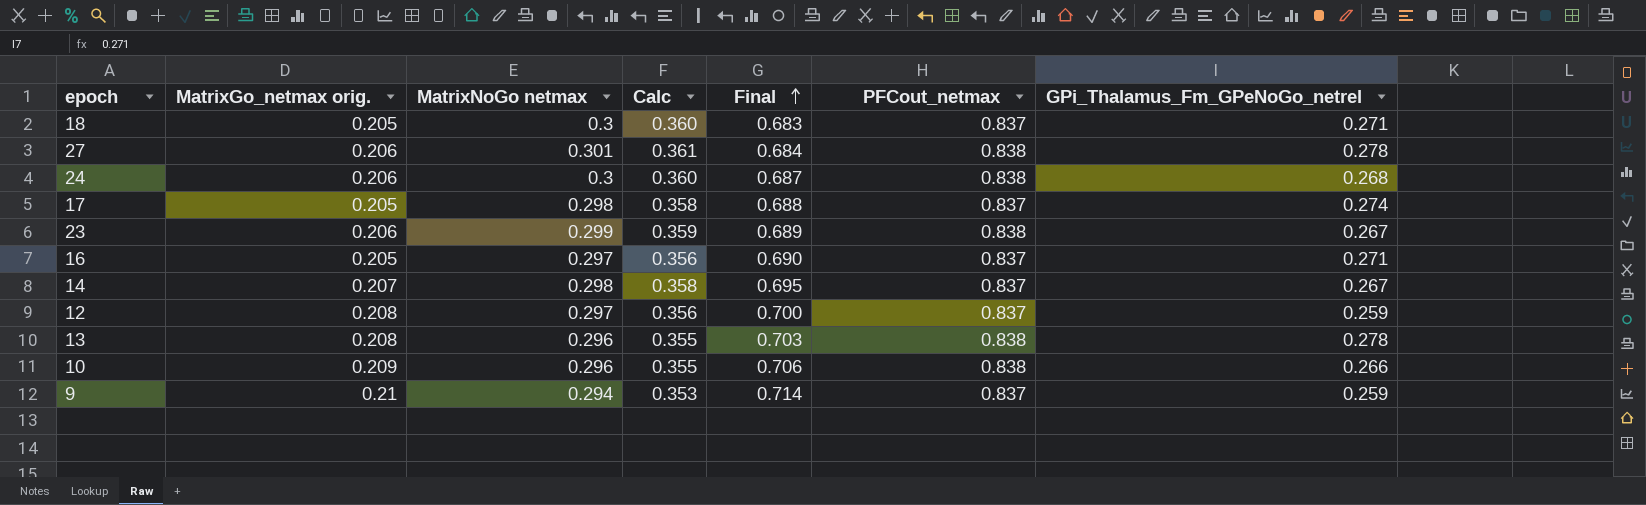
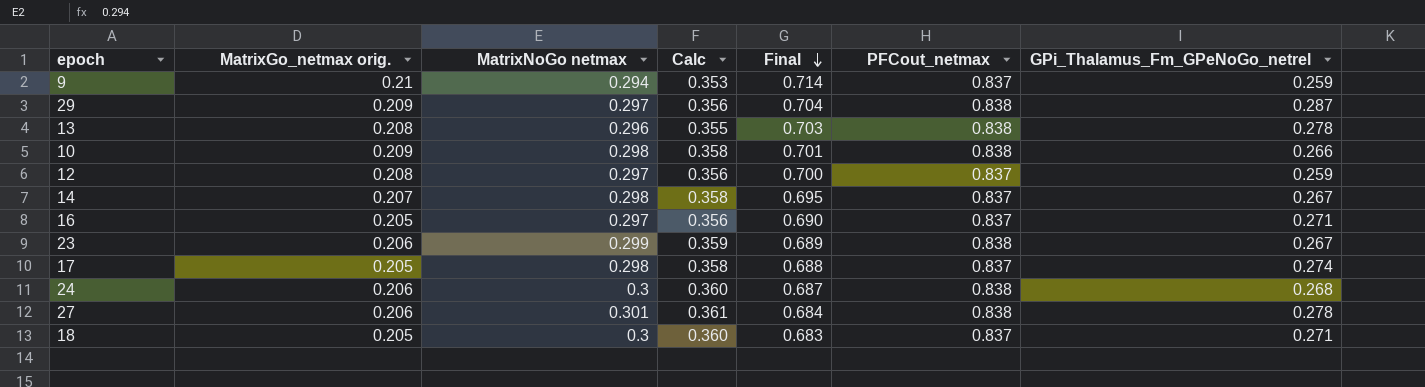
row order: Final ascending -> Final descending
row 29: none -> 0.209 | 0.297 | 0.356 | 0.704 | 0.838 | 0.287
10 | MatrixNoGo netmax: 0.296 -> 0.298
10 | Calc: 0.355 -> 0.358
10 | Final: 0.706 -> 0.701

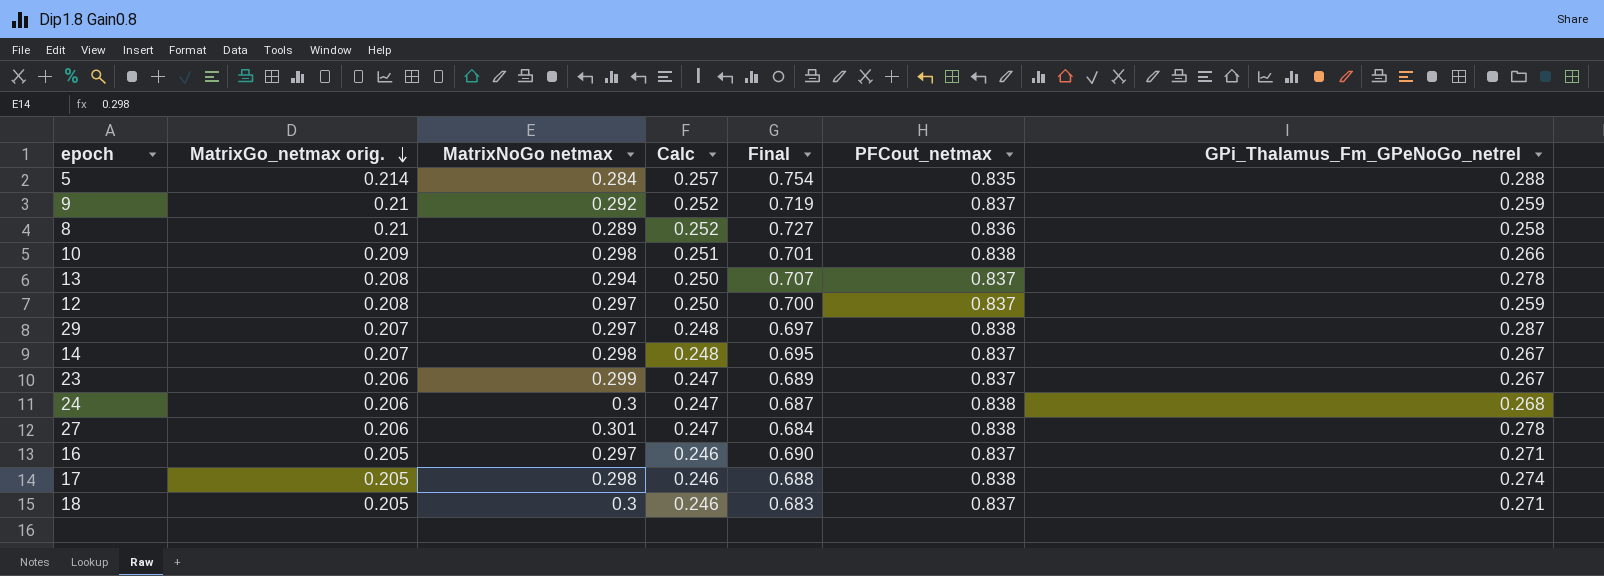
row order: Final descending -> MatrixGo_netmax orig. descending
column Calc | formula: [MatrixNoGo netmax] * 1.2 -> [MatrixGo_netmax orig.] * 1.2
row 5: none -> 0.214 | 0.284 | 0.257 | 0.754 | 0.835 | 0.288
9 | MatrixNoGo netmax: 0.294 -> 0.292
9 | Final: 0.714 -> 0.719
row 8: none -> 0.21 | 0.289 | 0.252 | 0.727 | 0.836 | 0.258
13 | MatrixNoGo netmax: 0.296 -> 0.294
13 | Final: 0.703 -> 0.707
13 | PFCout_netmax: 0.838 -> 0.837
29 | MatrixGo_netmax orig.: 0.209 -> 0.207
29 | Final: 0.704 -> 0.697
23 | PFCout_netmax: 0.838 -> 0.837
17 | PFCout_netmax: 0.837 -> 0.838

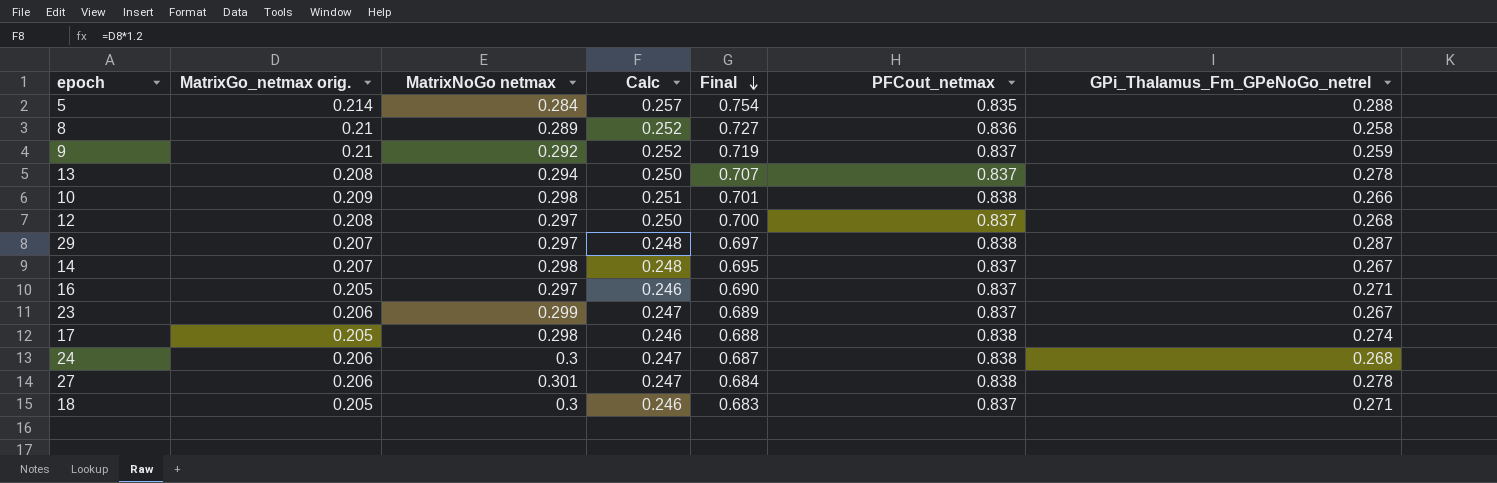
row order: MatrixGo_netmax orig. descending -> Final descending
12 | GPi_Thalamus_Fm_GPeNoGo_netrel: 0.259 -> 0.268

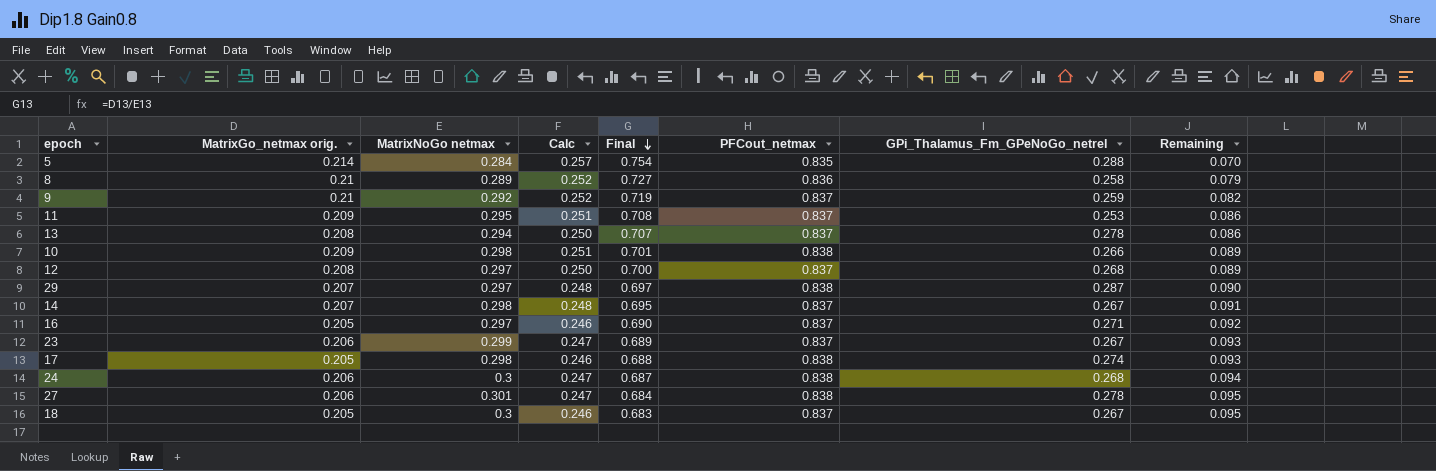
column Remaining | formula: none -> [MatrixNoGo netmax] - [MatrixGo_netmax orig.]
row 11: none -> 0.209 | 0.295 | 0.251 | 0.708 | 0.837 | 0.253 | 0.086
18 | GPi_Thalamus_Fm_GPeNoGo_netrel: 0.271 -> 0.267

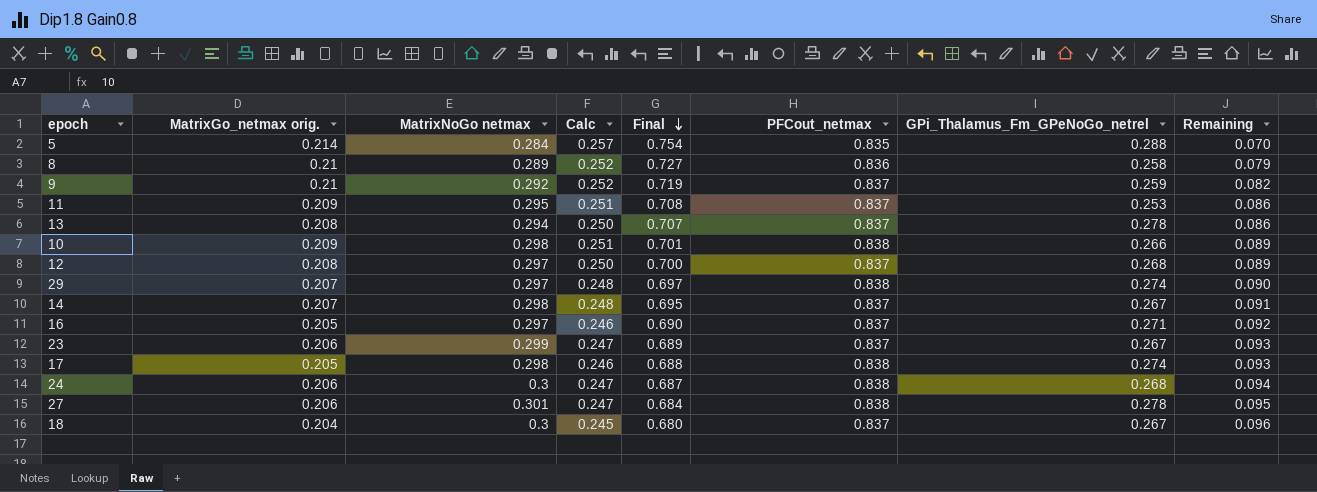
29 | GPi_Thalamus_Fm_GPeNoGo_netrel: 0.287 -> 0.274
18 | MatrixGo_netmax orig.: 0.205 -> 0.204
18 | Calc: 0.246 -> 0.245
18 | Final: 0.683 -> 0.680
18 | Remaining: 0.095 -> 0.096

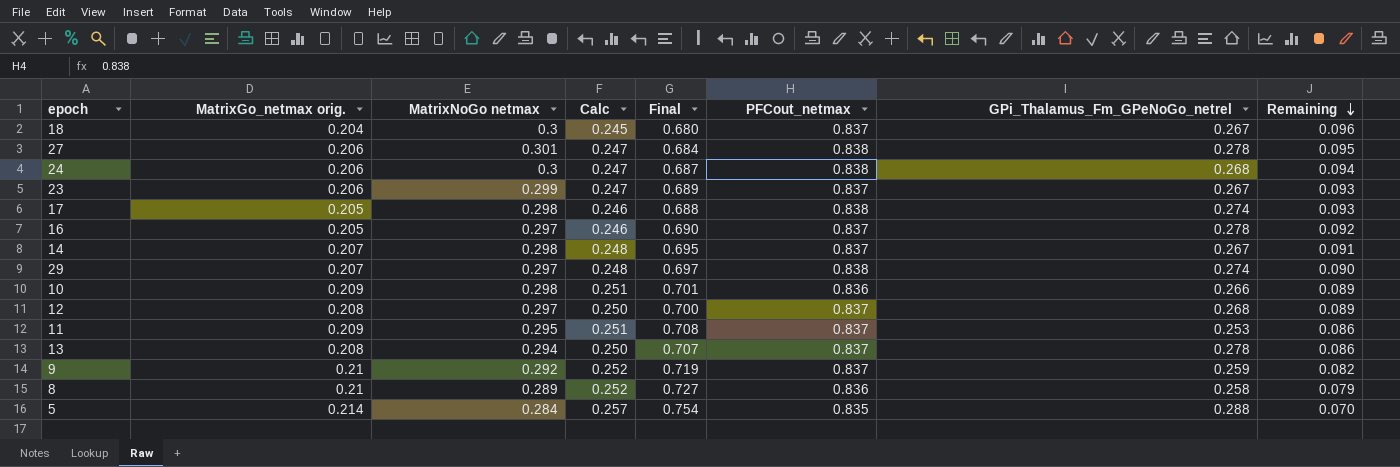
row order: Final descending -> Remaining descending
16 | GPi_Thalamus_Fm_GPeNoGo_netrel: 0.271 -> 0.278
10 | PFCout_netmax: 0.838 -> 0.836

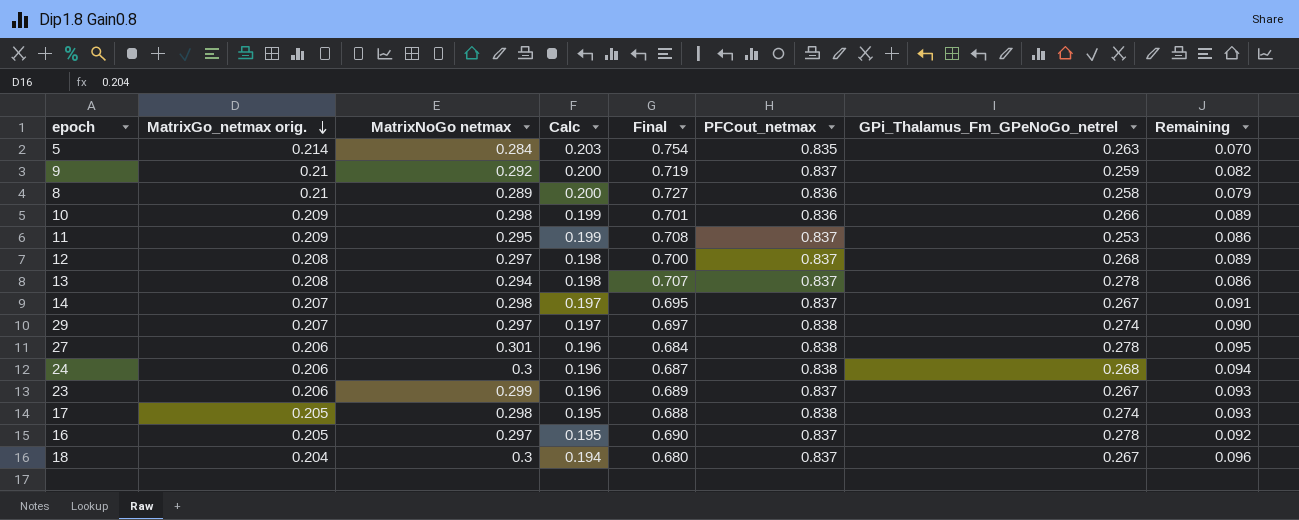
row order: Remaining descending -> MatrixGo_netmax orig. descending
column Calc | formula: [MatrixGo_netmax orig.] * 1.2 -> [MatrixGo_netmax orig.] * 0.95
5 | GPi_Thalamus_Fm_GPeNoGo_netrel: 0.288 -> 0.263

